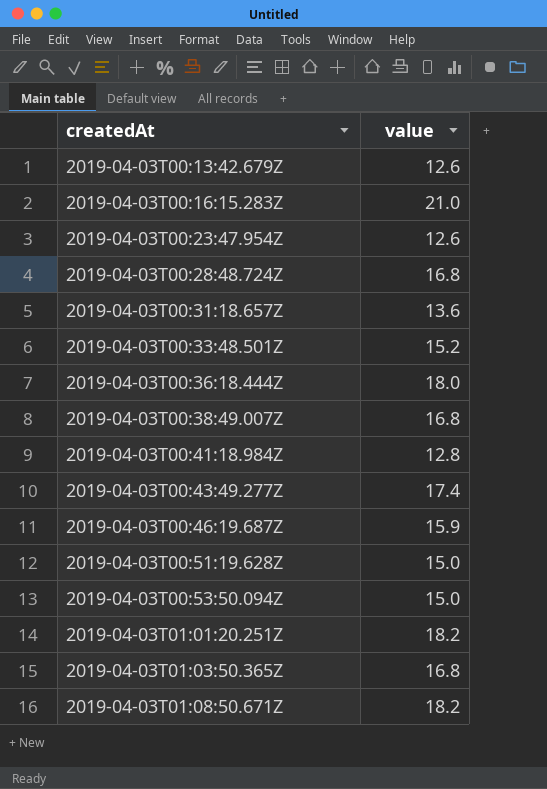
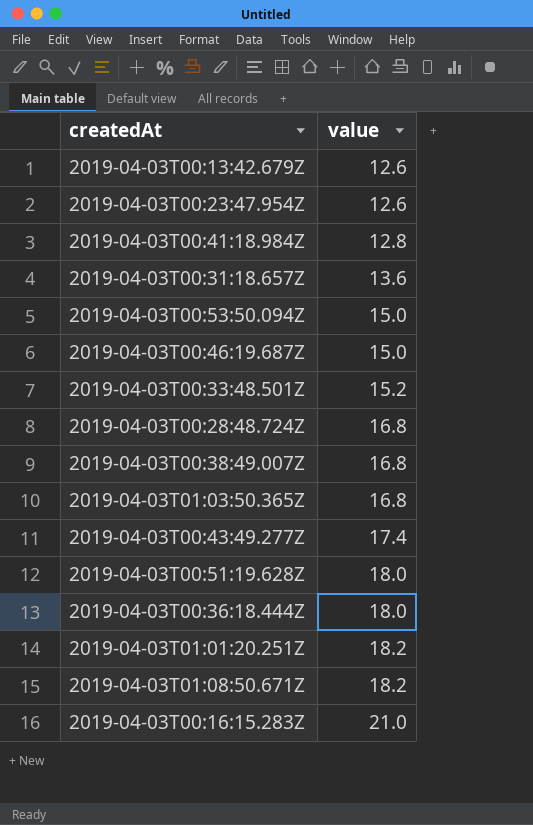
row order: createdAt ascending -> value ascending
2019-04-03T00:46:19.687Z | value: 15.9 -> 15.0
2019-04-03T00:51:19.628Z | value: 15.0 -> 18.0

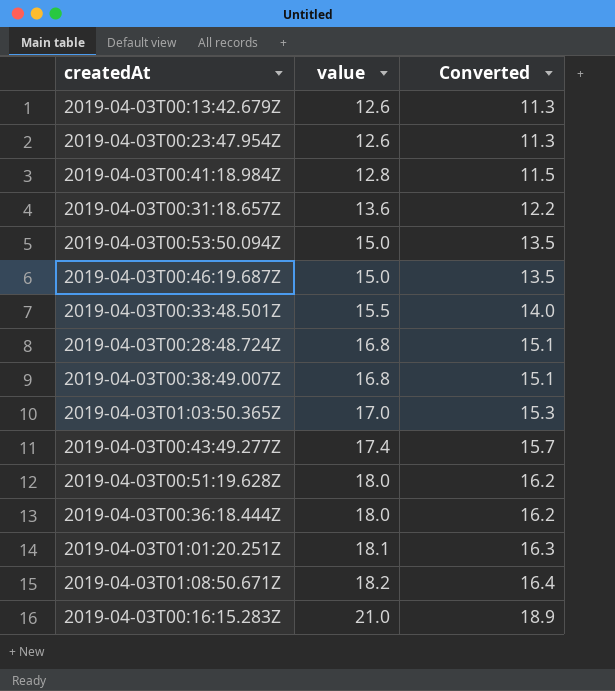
column Converted | formula: none -> [value] * 0.9
2019-04-03T00:33:48.501Z | value: 15.2 -> 15.5
2019-04-03T01:03:50.365Z | value: 16.8 -> 17.0
2019-04-03T01:01:20.251Z | value: 18.2 -> 18.1

